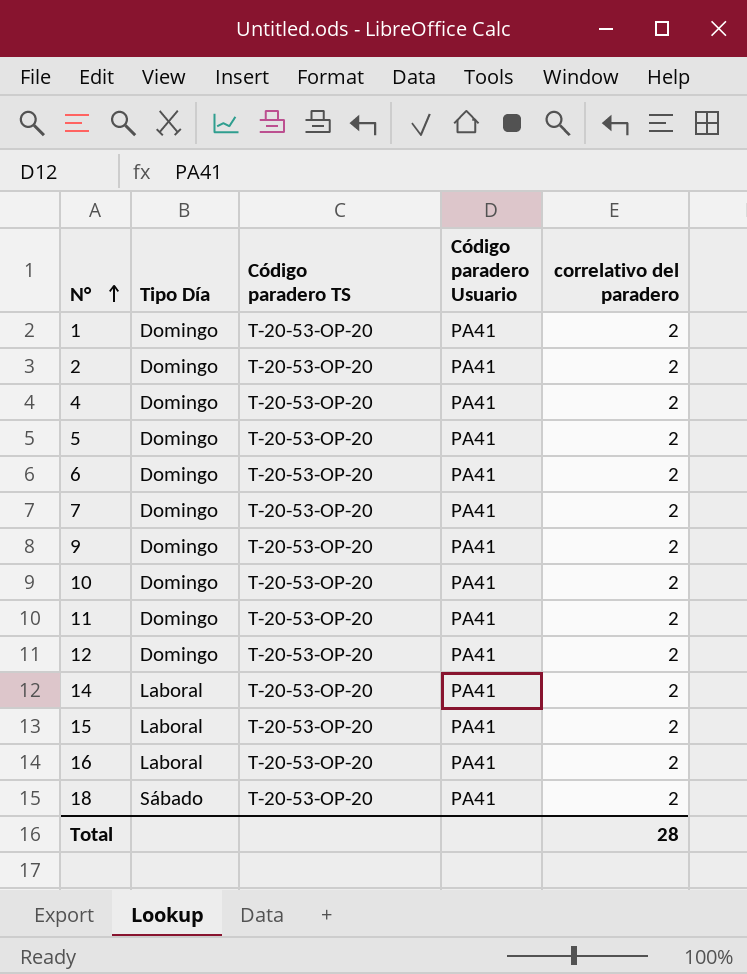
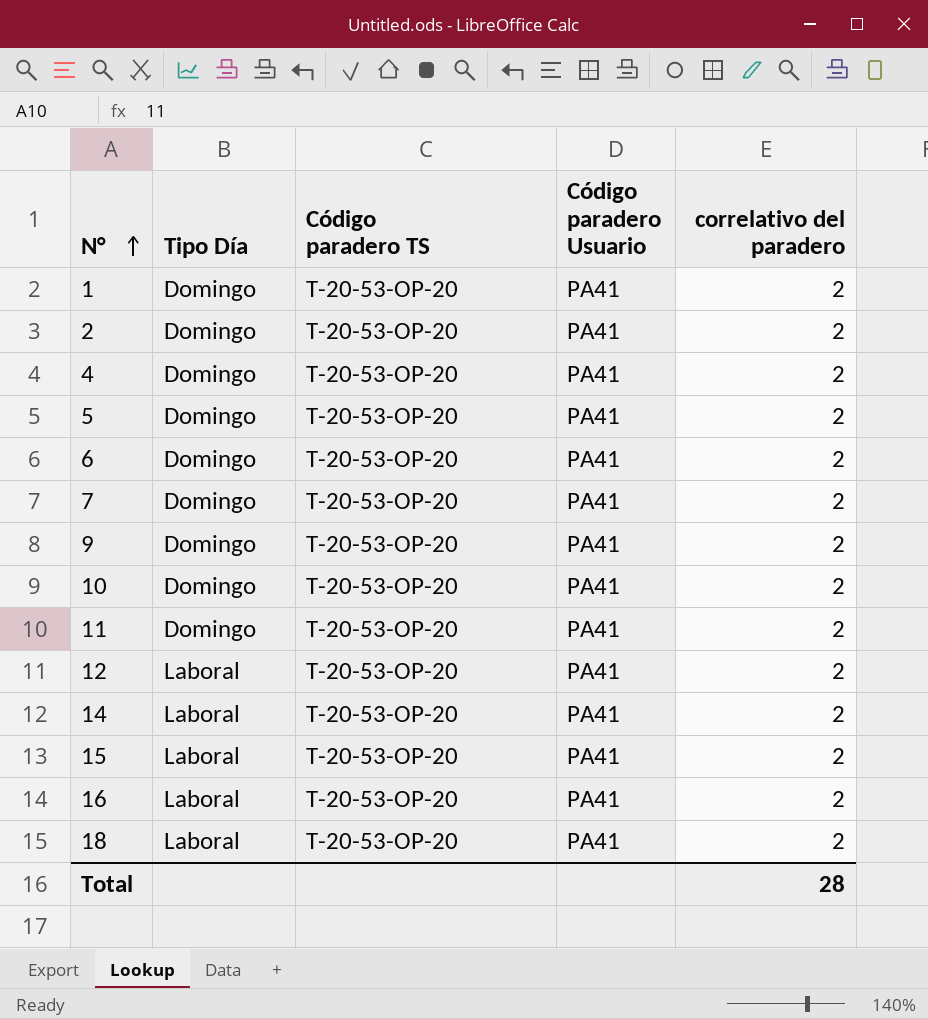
12 | Tipo Día: Domingo -> Laboral
18 | Tipo Día: Sábado -> Laboral

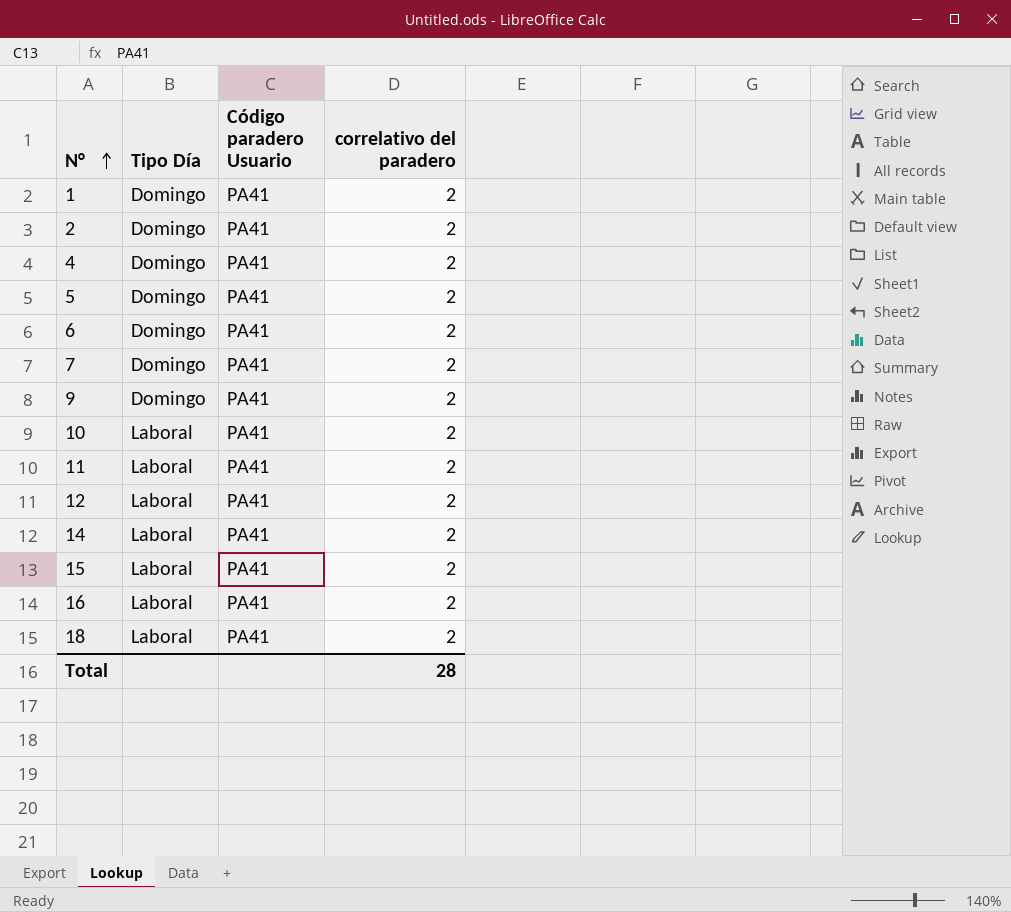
column Código paradero TS | position: 3 -> none
10 | Tipo Día: Domingo -> Laboral
11 | Tipo Día: Domingo -> Laboral

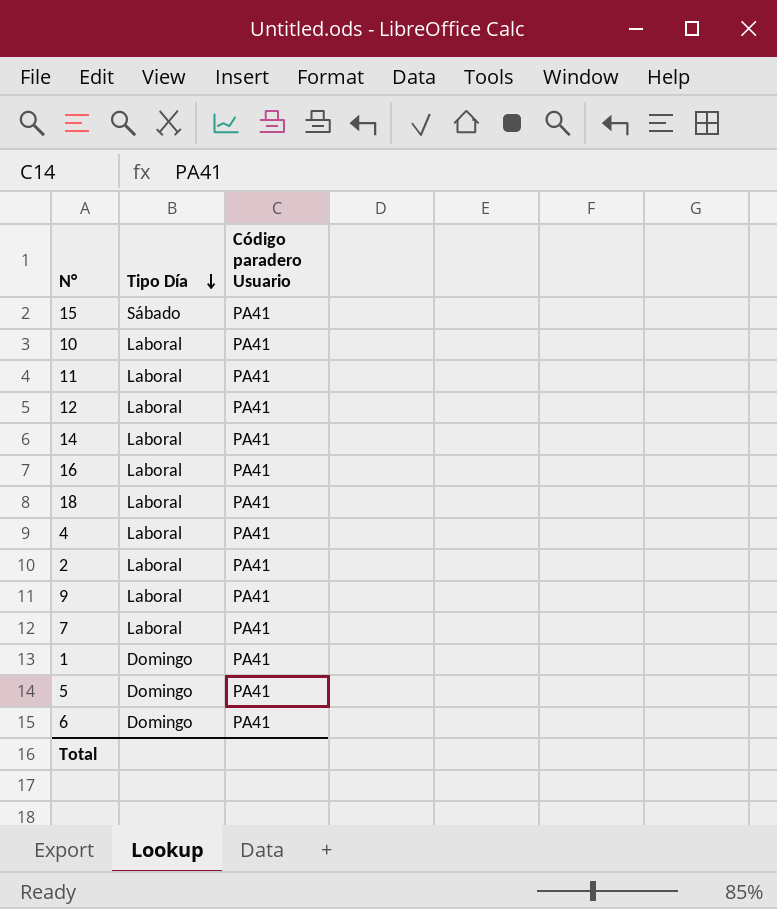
row order: N° ascending -> Tipo Día descending
column correlativo del paradero | position: 4 -> none
15 | Tipo Día: Laboral -> Sábado
4 | Tipo Día: Domingo -> Laboral
2 | Tipo Día: Domingo -> Laboral
9 | Tipo Día: Domingo -> Laboral
7 | Tipo Día: Domingo -> Laboral

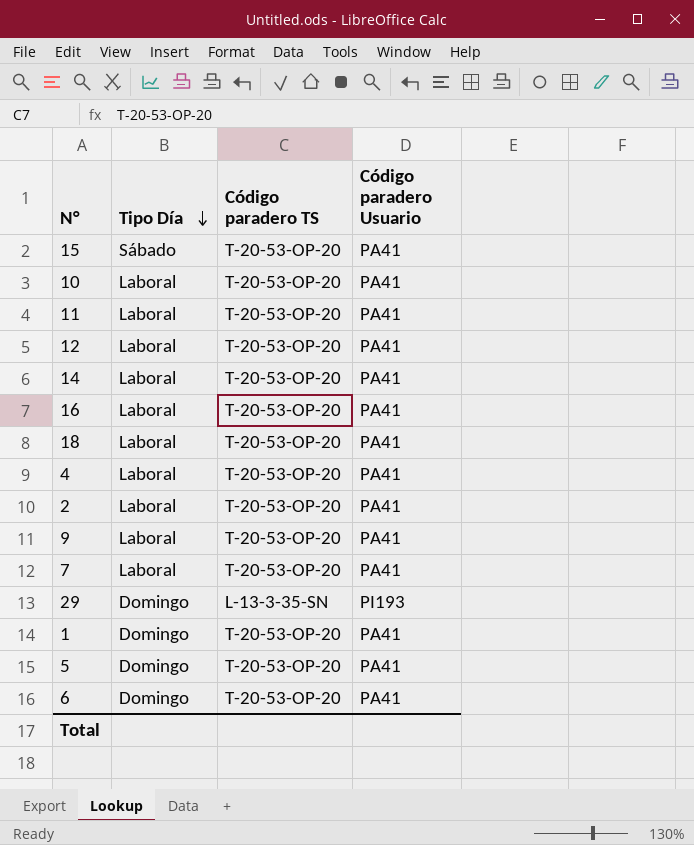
column Código paradero TS | position: none -> 3
row 29: none -> Domingo | L-13-3-35-SN | PI193

